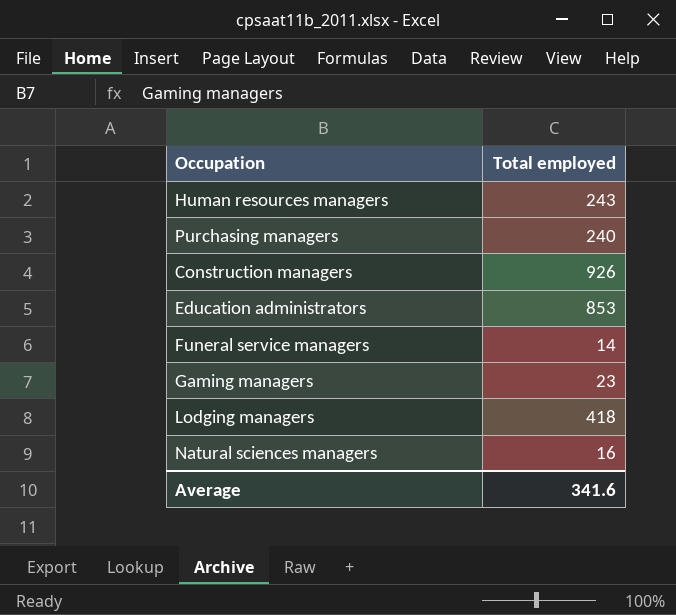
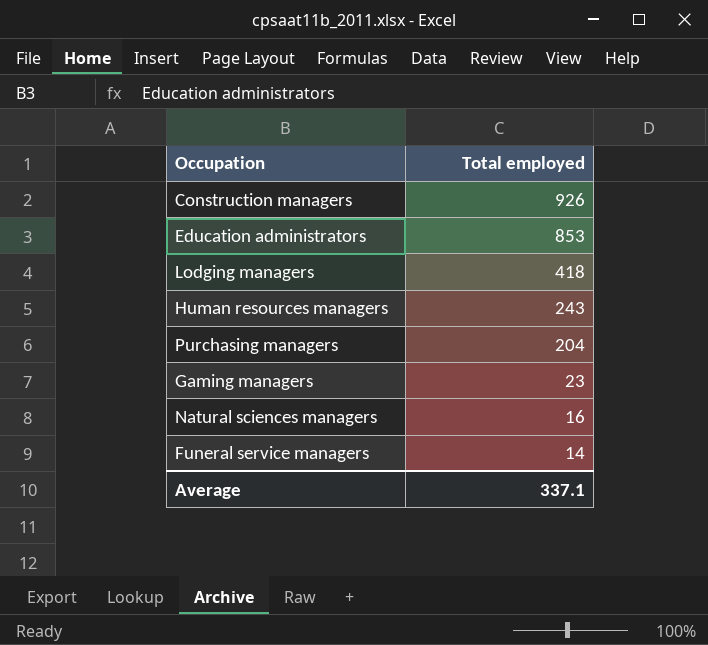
row order: none -> Total employed descending
Purchasing managers | Total employed: 240 -> 204
Average | Total employed: 341.6 -> 337.1

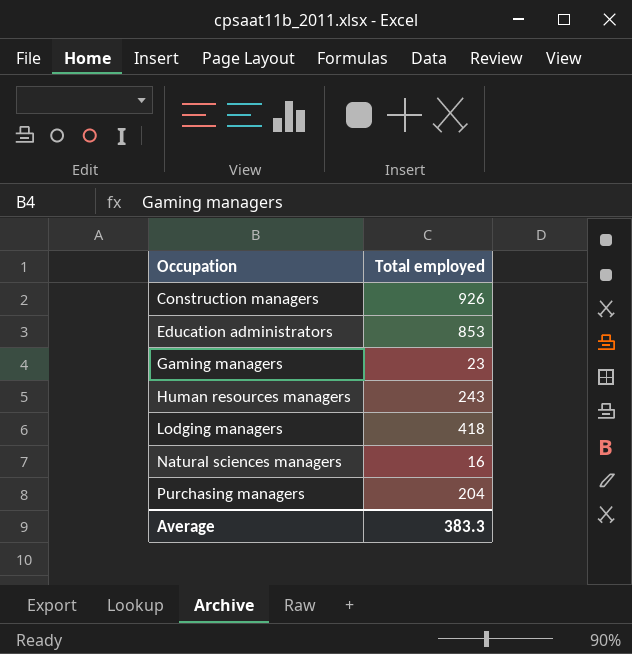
row order: Total employed descending -> Occupation ascending
row Funeral service managers: 14 -> none
Average | Total employed: 337.1 -> 383.3

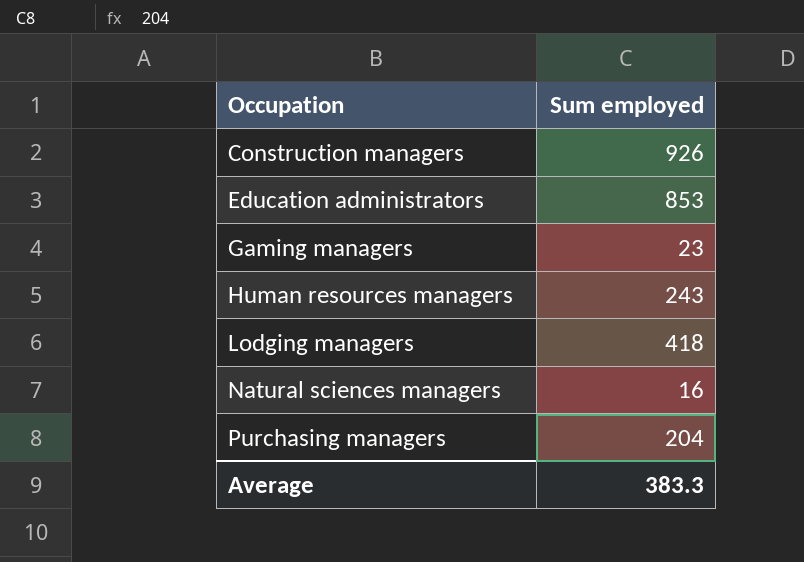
column name: Total employed -> Sum employed

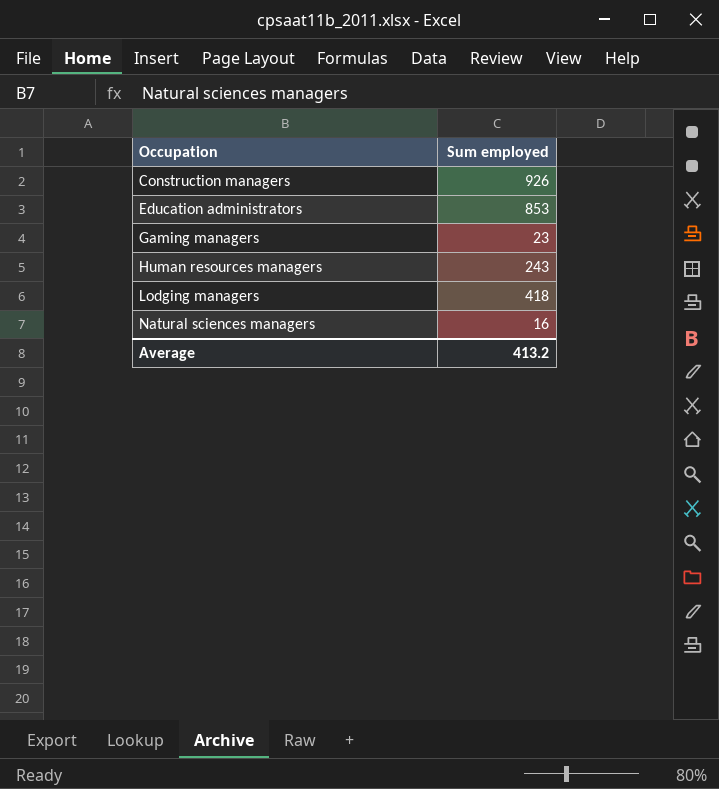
row Purchasing managers: 204 -> none
Average | Sum employed: 383.3 -> 413.2

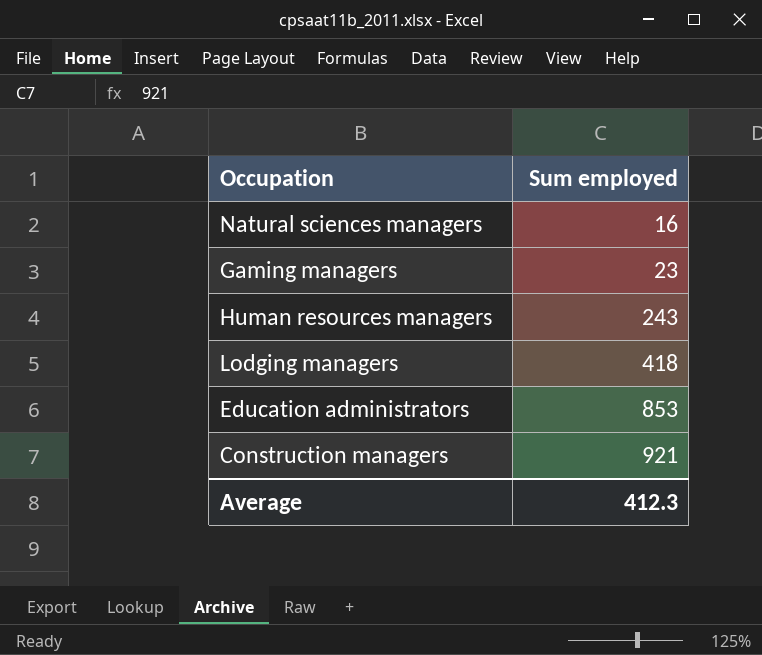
row order: Occupation ascending -> Sum employed ascending
Construction managers | Sum employed: 926 -> 921
Average | Sum employed: 413.2 -> 412.3

